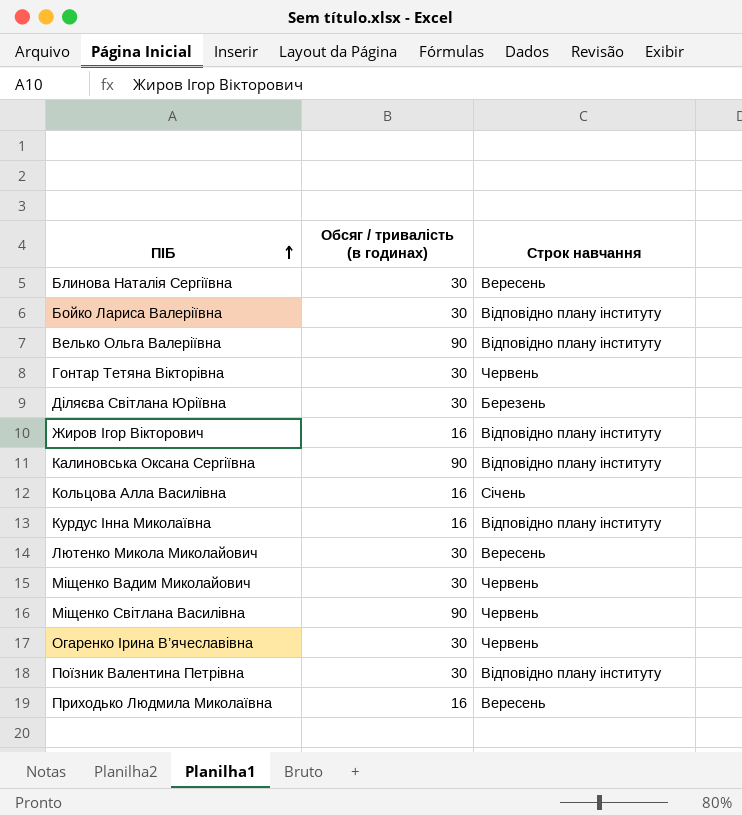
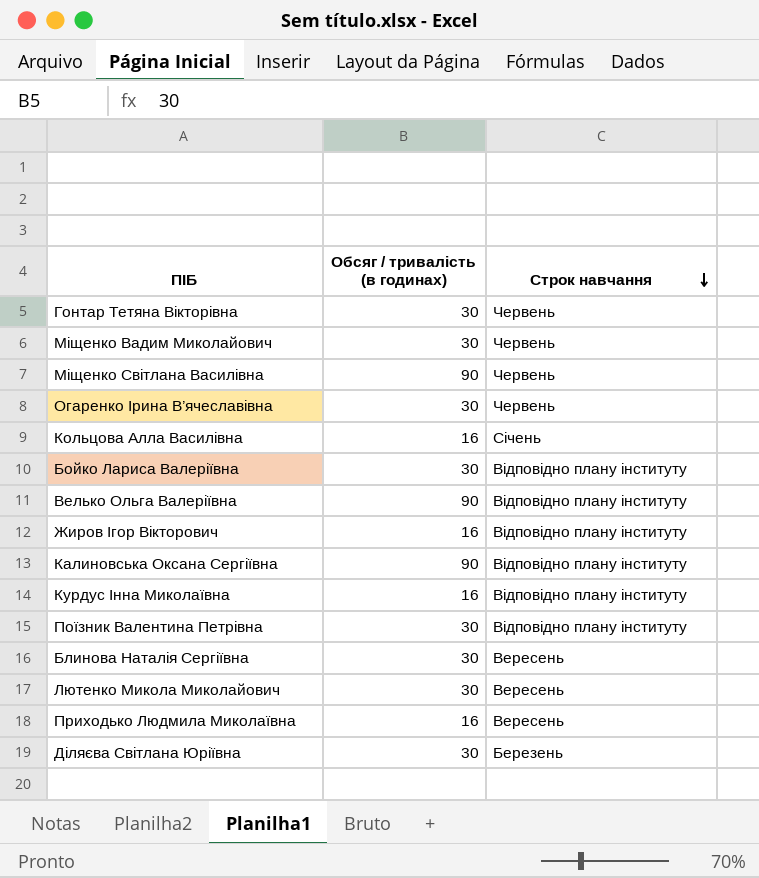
row order: ПІБ ascending -> Строк навчання descending

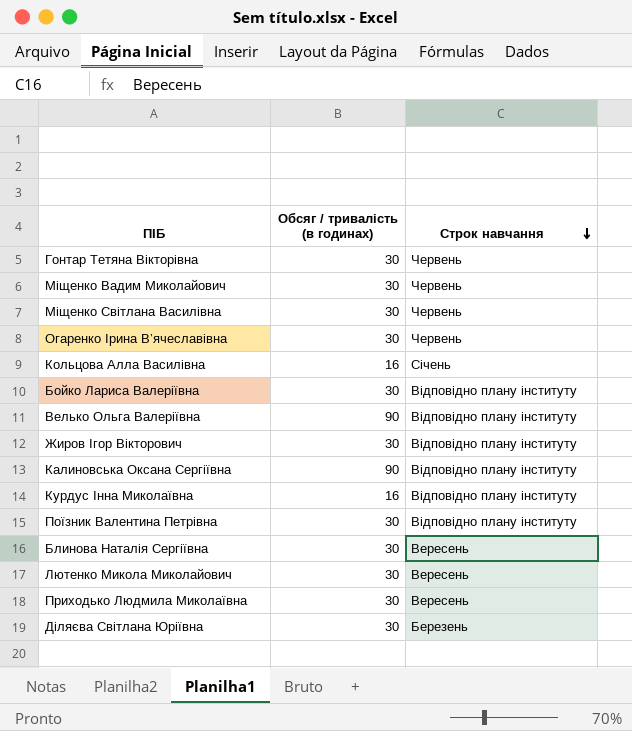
Міщенко Світлана Василівна | Обсяг / тривалість (в годинах): 90 -> 30
Жиров Ігор Вікторович | Обсяг / тривалість (в годинах): 16 -> 30
Приходько Людмила Миколаївна | Обсяг / тривалість (в годинах): 16 -> 30

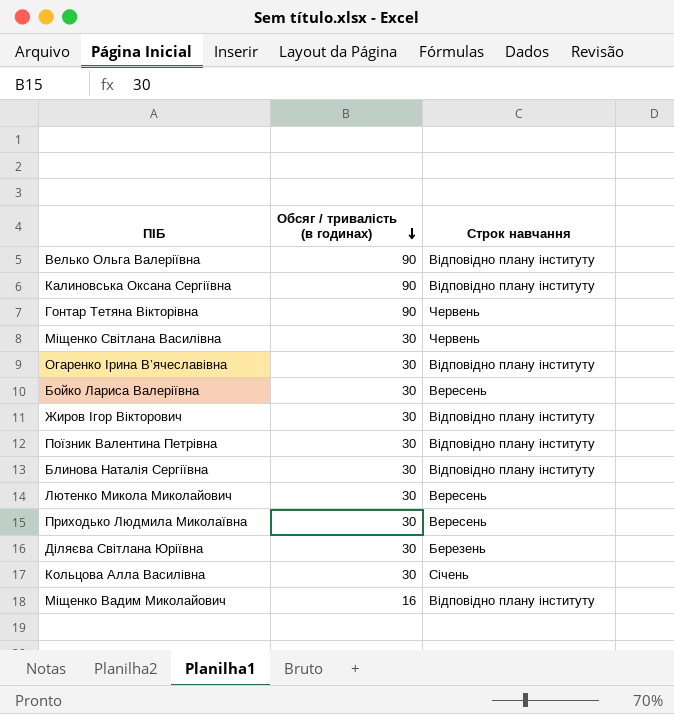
row order: Строк навчання descending -> Обсяг / тривалість (в годинах) descending
row Курдус Інна Миколаївна: 16 | Відповідно плану інституту -> none
Гонтар Тетяна Вікторівна | Обсяг / тривалість (в годинах): 30 -> 90
Огаренко Ірина В’ячеславівна | Строк навчання: Червень -> Відповідно плану інституту
Бойко Лариса Валеріївна | Строк навчання: Відповідно плану інституту -> Вересень
Блинова Наталія Сергіївна | Строк навчання: Вересень -> Відповідно плану інституту
Кольцова Алла Василівна | Обсяг / тривалість (в годинах): 16 -> 30
Міщенко Вадим Миколайович | Обсяг / тривалість (в годинах): 30 -> 16
Міщенко Вадим Миколайович | Строк навчання: Червень -> Відповідно плану інституту

